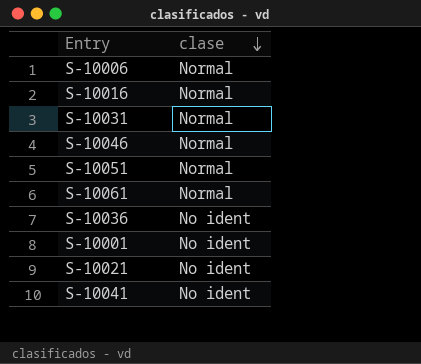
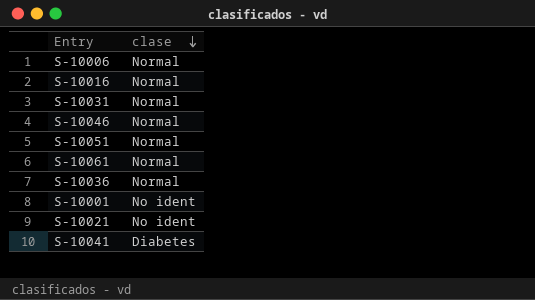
S-10036 | clase: No ident -> Normal
S-10041 | clase: No ident -> Diabetes

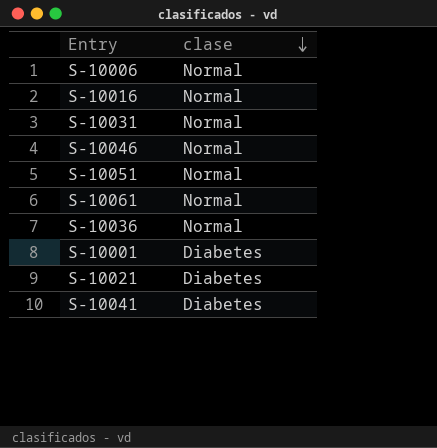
S-10001 | clase: No ident -> Diabetes
S-10021 | clase: No ident -> Diabetes

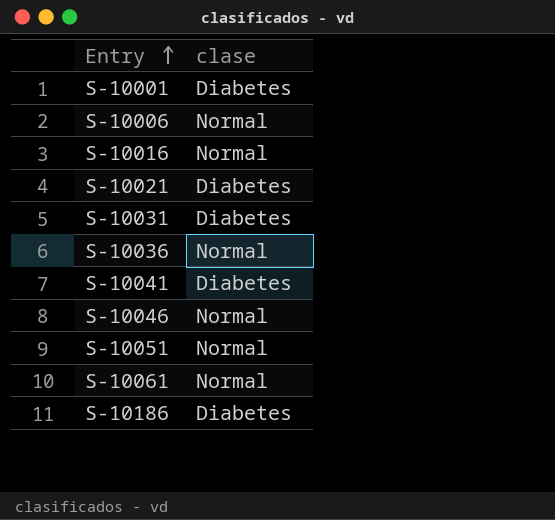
row order: clase descending -> Entry ascending
S-10031 | clase: Normal -> Diabetes
row S-10186: none -> Diabetes

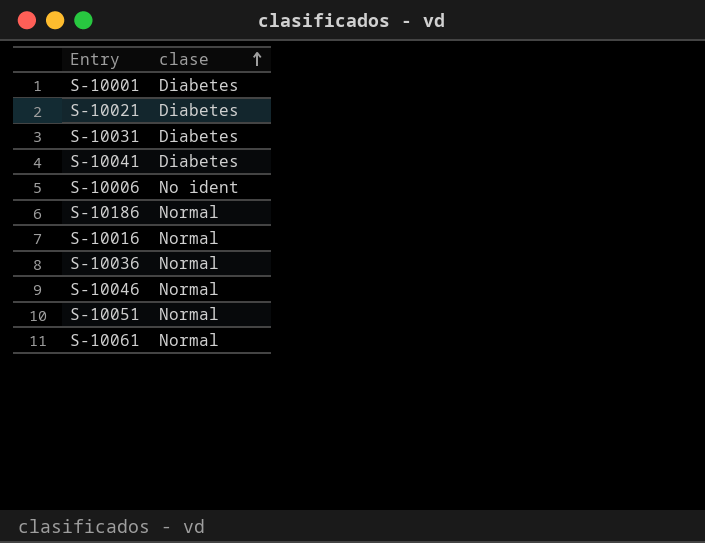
row order: Entry ascending -> clase ascending
S-10006 | clase: Normal -> No ident
S-10186 | clase: Diabetes -> Normal

